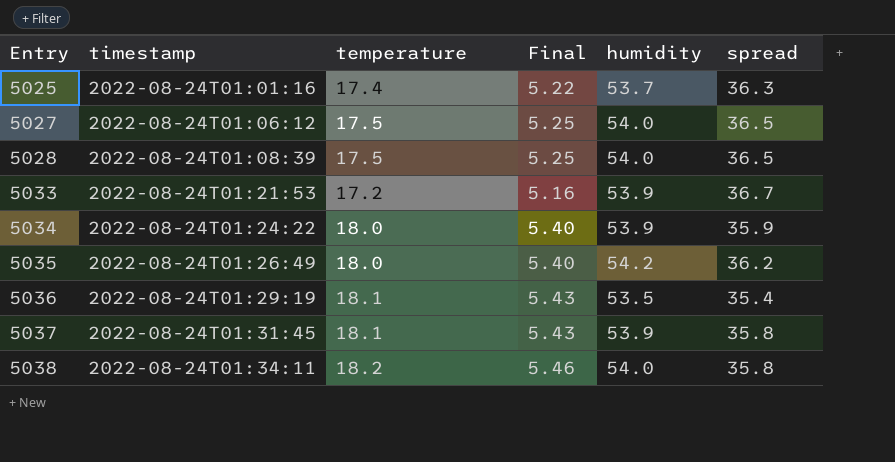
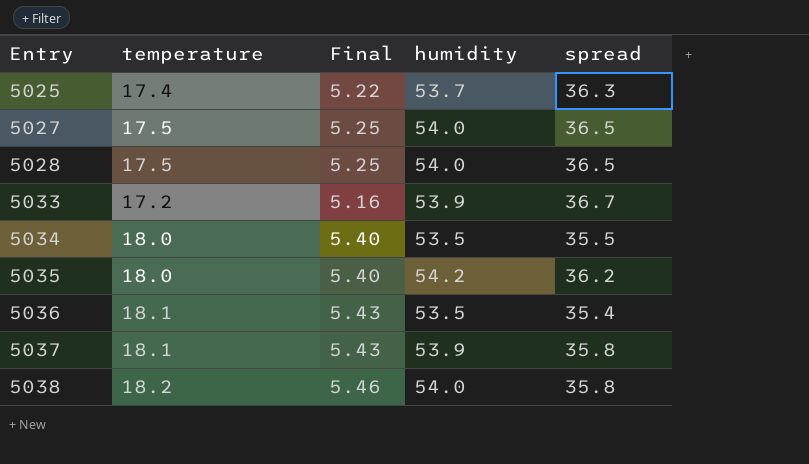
column timestamp | position: 2 -> none
5034 | humidity: 53.9 -> 53.5
5034 | spread: 35.9 -> 35.5

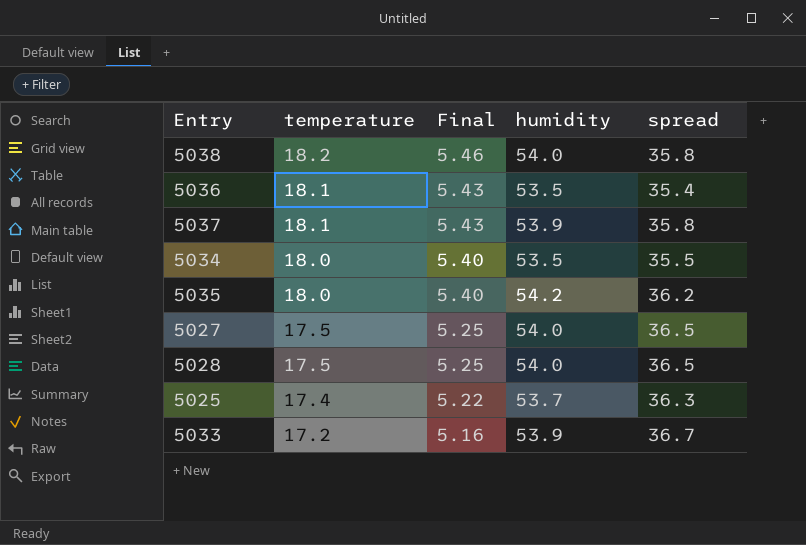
row order: Entry ascending -> temperature descending

